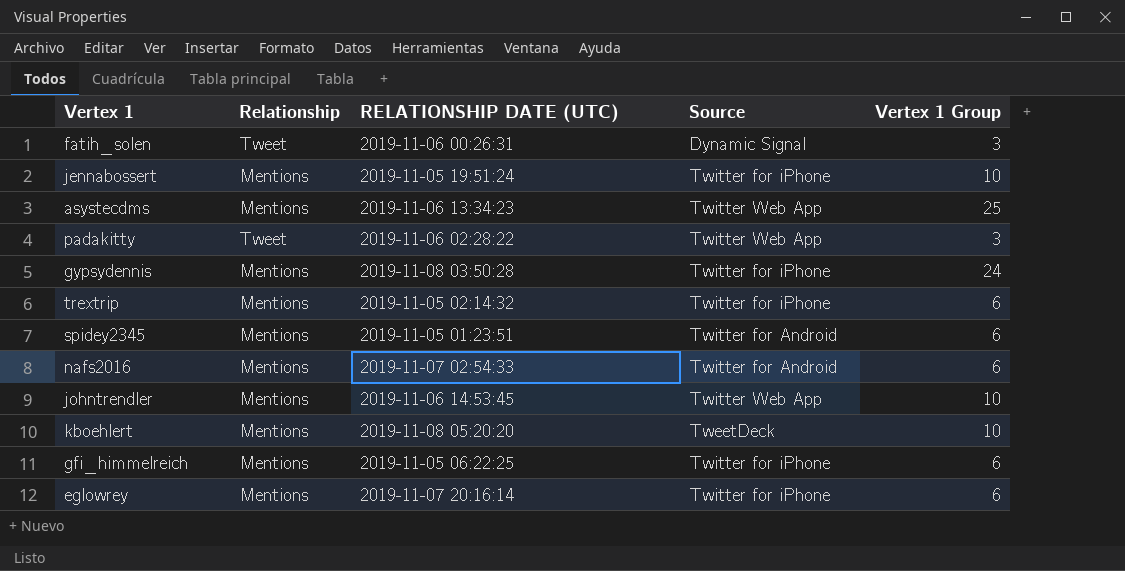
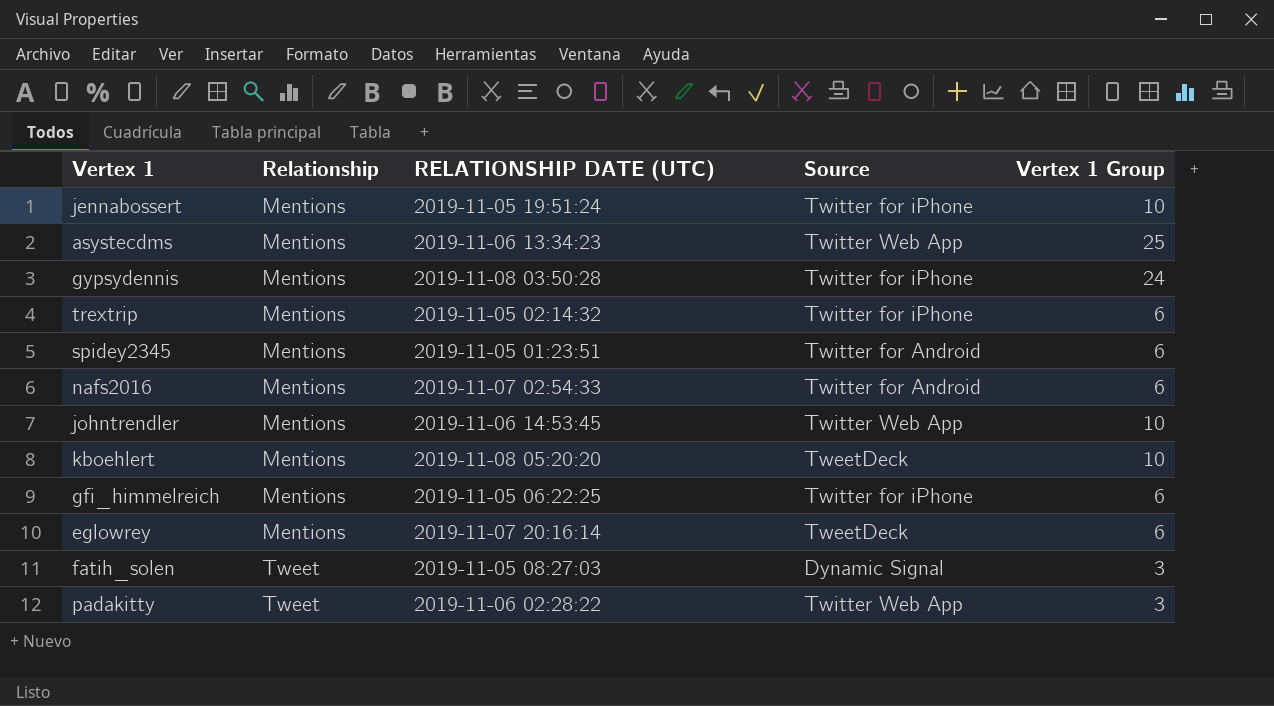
row order: none -> Relationship ascending
eglowrey | Source: Twitter for iPhone -> TweetDeck
fatih_solen | RELATIONSHIP DATE (UTC): 2019-11-06 00:26:31 -> 2019-11-05 08:27:03

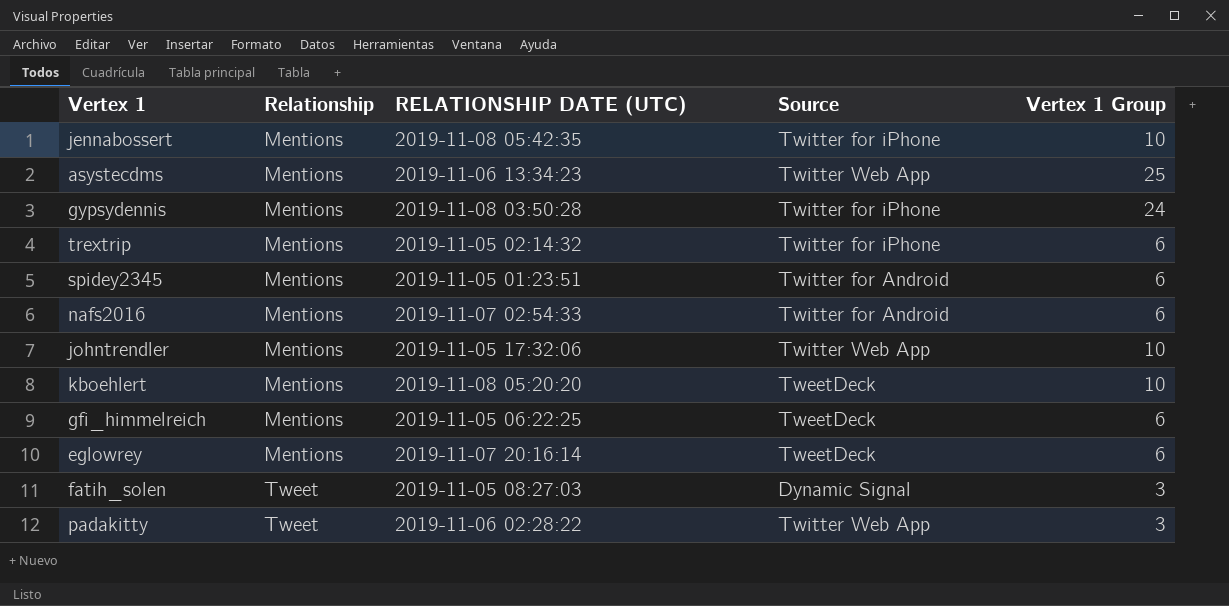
jennabossert | RELATIONSHIP DATE (UTC): 2019-11-05 19:51:24 -> 2019-11-08 05:42:35
johntrendler | RELATIONSHIP DATE (UTC): 2019-11-06 14:53:45 -> 2019-11-05 17:32:06
gfi_himmelreich | Source: Twitter for iPhone -> TweetDeck

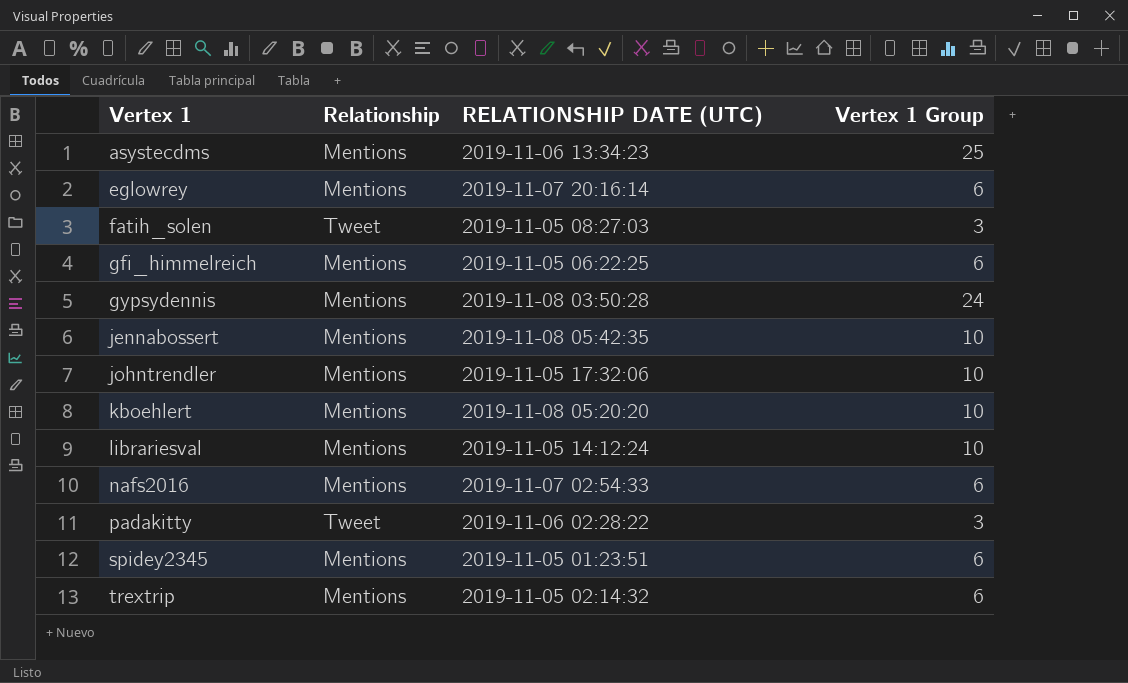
row order: Relationship ascending -> Vertex 1 ascending
column Source | position: 4 -> none
row librariesval: none -> Mentions | 2019-11-05 14:12:24 | 10

